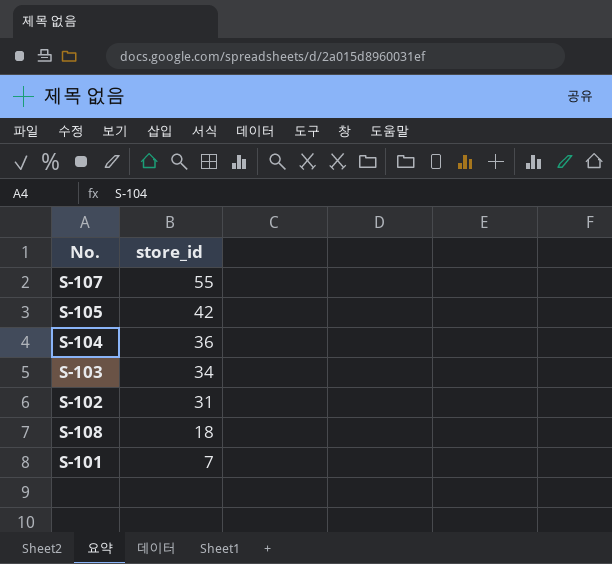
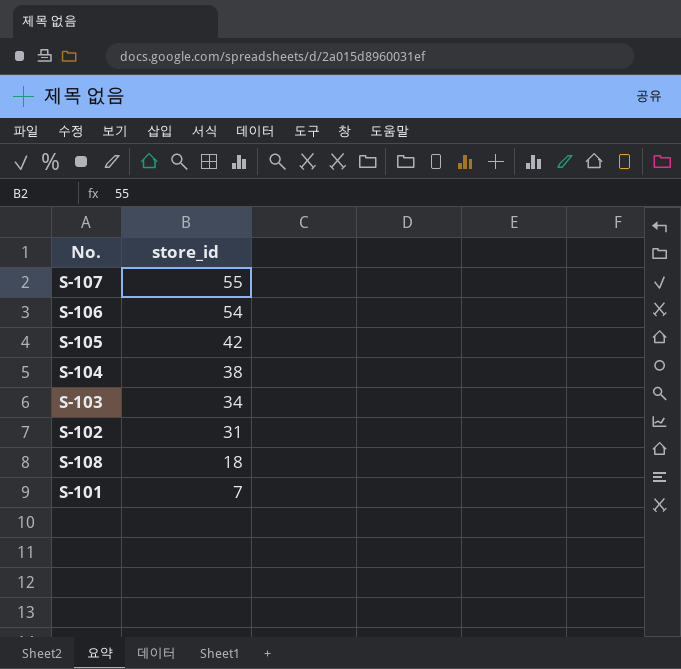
row S-106: none -> 54
S-104 | store_id: 36 -> 38

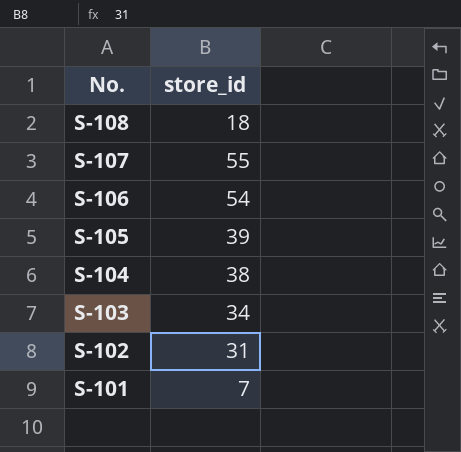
row order: store_id descending -> No. descending
S-105 | store_id: 42 -> 39

